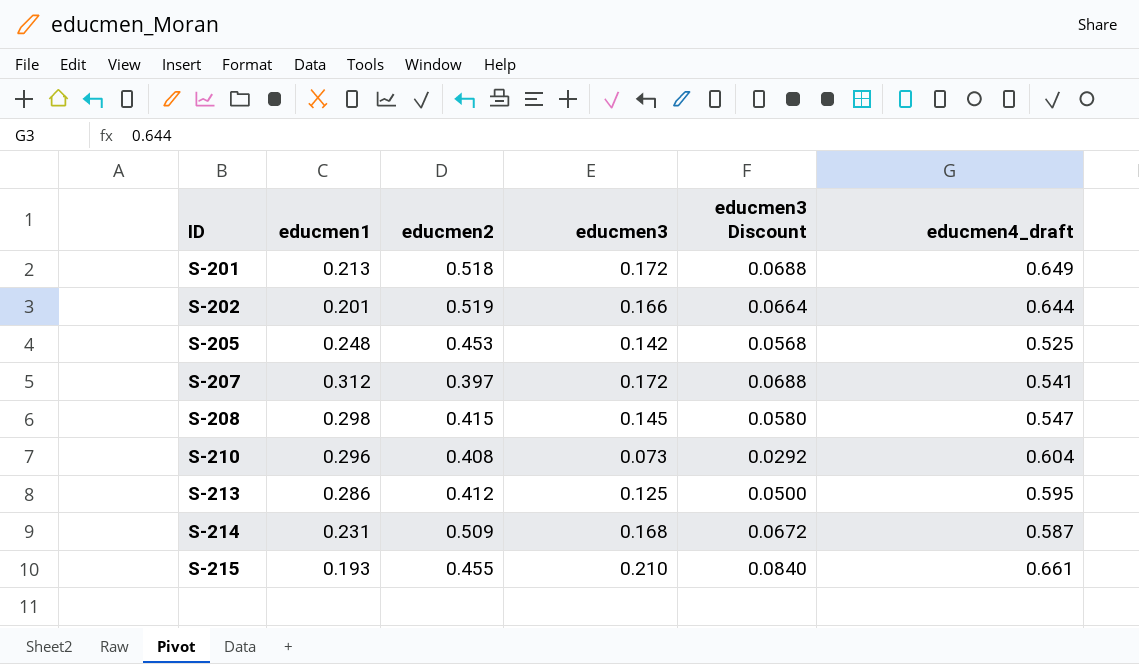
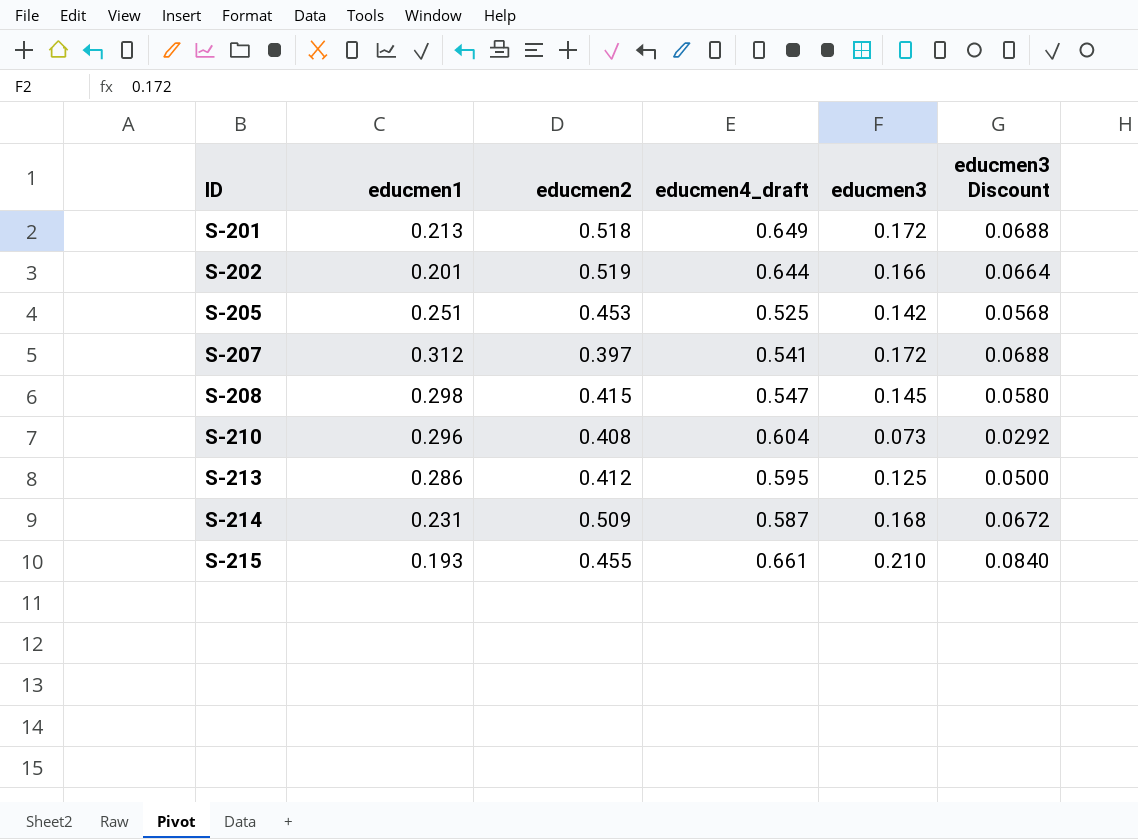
column educmen4_draft | position: 6 -> 4
S-205 | educmen1: 0.248 -> 0.251

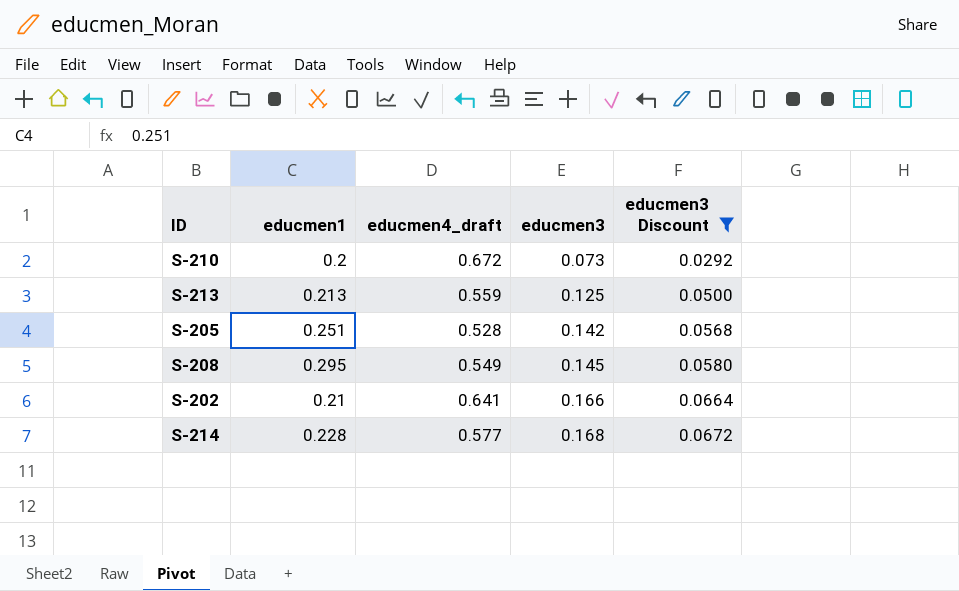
filter: none -> educmen3 Discount <= 0.0672
row order: ID ascending -> educmen3 ascending
column educmen2 | position: 3 -> none
S-210 | educmen1: 0.296 -> 0.2
S-210 | educmen4_draft: 0.604 -> 0.672
S-213 | educmen1: 0.286 -> 0.213
S-213 | educmen4_draft: 0.595 -> 0.559
S-205 | educmen4_draft: 0.525 -> 0.528
S-208 | educmen1: 0.298 -> 0.295
S-208 | educmen4_draft: 0.547 -> 0.549
S-202 | educmen1: 0.201 -> 0.21
S-202 | educmen4_draft: 0.644 -> 0.641
S-214 | educmen1: 0.231 -> 0.228
S-214 | educmen4_draft: 0.587 -> 0.577

